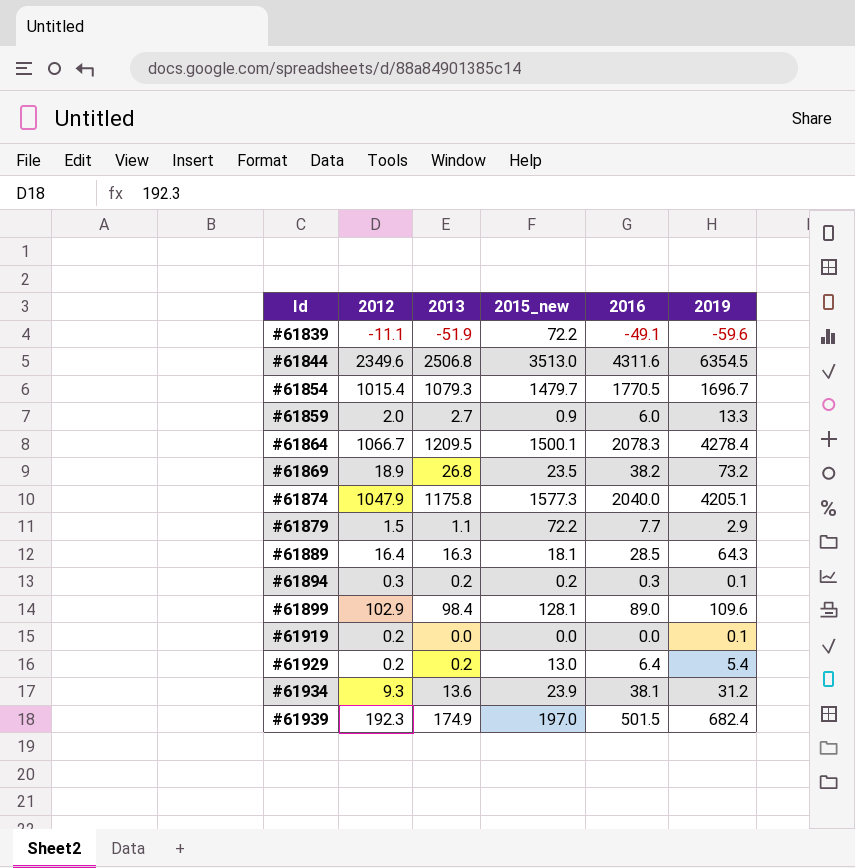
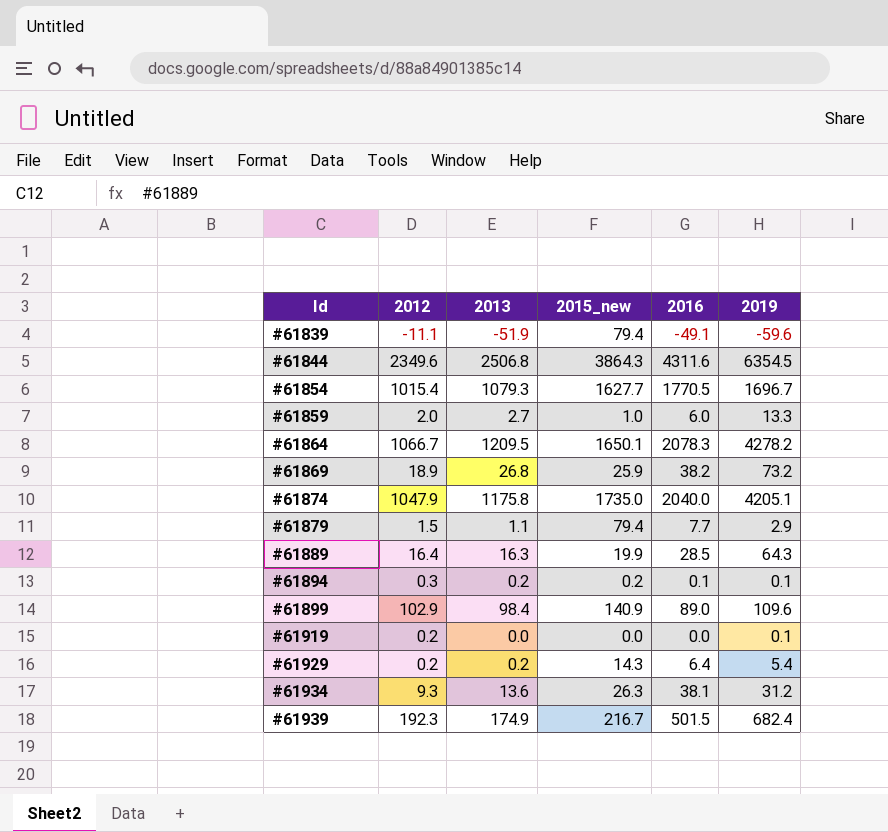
#61839 | 2015_new: 72.2 -> 79.4
#61844 | 2015_new: 3513.0 -> 3864.3
#61854 | 2015_new: 1479.7 -> 1627.7
#61859 | 2015_new: 0.9 -> 1.0
#61864 | 2015_new: 1500.1 -> 1650.1
#61864 | 2019: 4278.4 -> 4278.2
#61869 | 2015_new: 23.5 -> 25.9
#61874 | 2015_new: 1577.3 -> 1735.0
#61879 | 2015_new: 72.2 -> 79.4
#61889 | 2015_new: 18.1 -> 19.9
#61894 | 2016: 0.3 -> 0.1
#61899 | 2015_new: 128.1 -> 140.9
#61929 | 2015_new: 13.0 -> 14.3
#61934 | 2015_new: 23.9 -> 26.3
#61939 | 2015_new: 197.0 -> 216.7

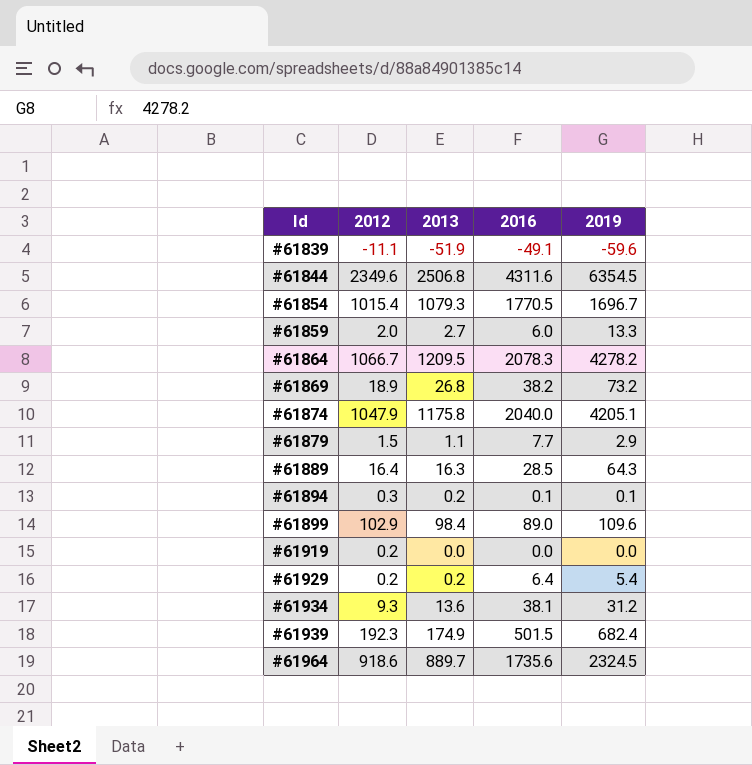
column 2015_new | position: 4 -> none
#61919 | 2019: 0.1 -> 0.0
row #61964: none -> 918.6 | 889.7 | 1735.6 | 2324.5

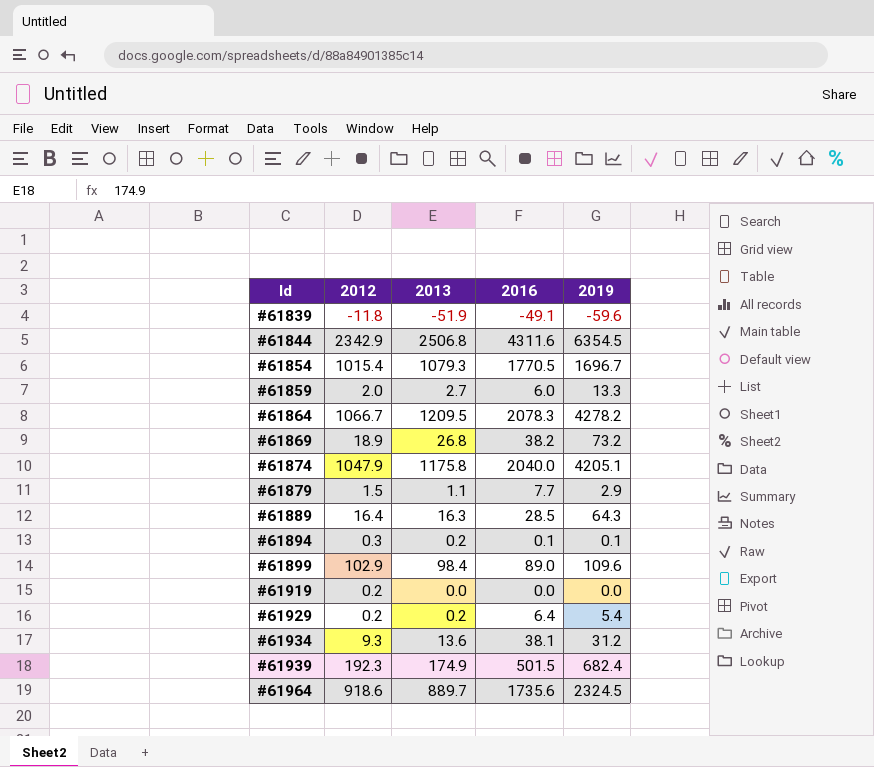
#61839 | 2012: -11.1 -> -11.8
#61844 | 2012: 2349.6 -> 2342.9

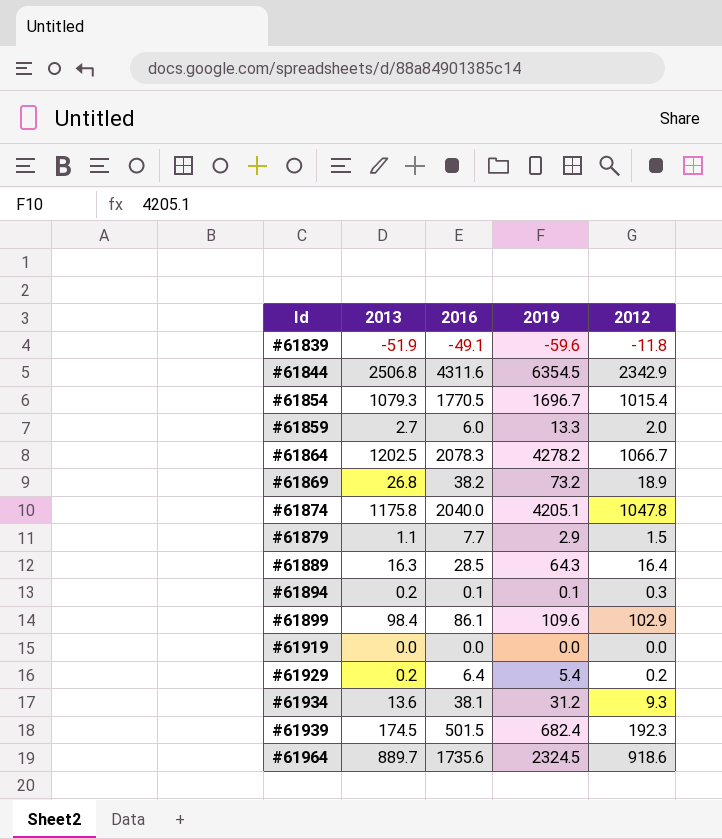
column 2012 | position: 2 -> 5
#61864 | 2013: 1209.5 -> 1202.5
#61874 | 2012: 1047.9 -> 1047.8
#61899 | 2016: 89.0 -> 86.1
#61919 | 2012: 0.2 -> 0.0
#61939 | 2013: 174.9 -> 174.5

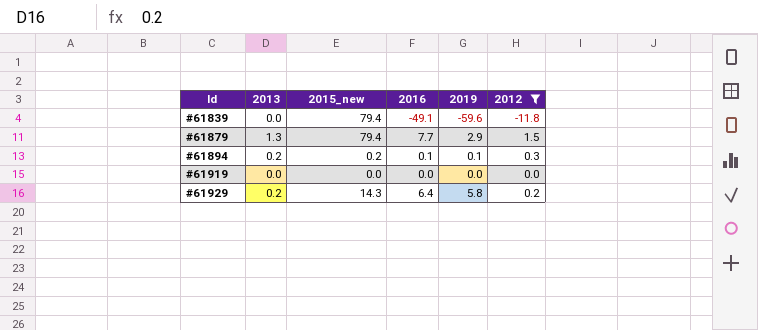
filter: none -> 2012 <= 1.5
column 2015_new | position: none -> 3
#61839 | 2013: -51.9 -> 0.0
#61879 | 2013: 1.1 -> 1.3
#61929 | 2019: 5.4 -> 5.8

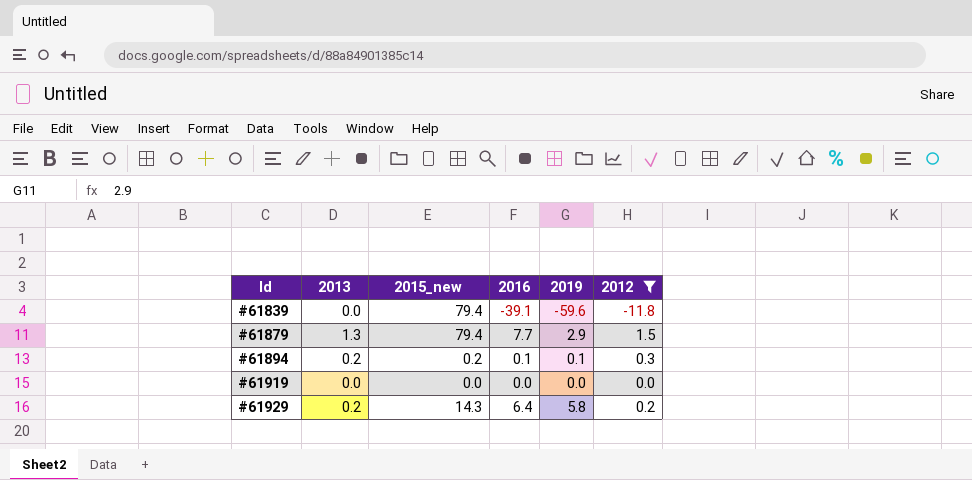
#61839 | 2016: -49.1 -> -39.1

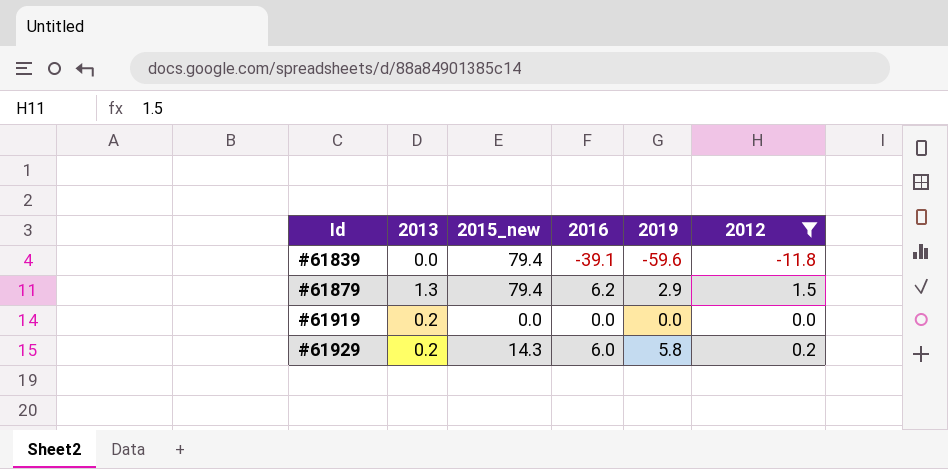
row #61894: 0.2 | 0.2 | 0.1 | 0.1 | 0.3 -> none
#61879 | 2016: 7.7 -> 6.2
#61919 | 2013: 0.0 -> 0.2
#61929 | 2016: 6.4 -> 6.0

